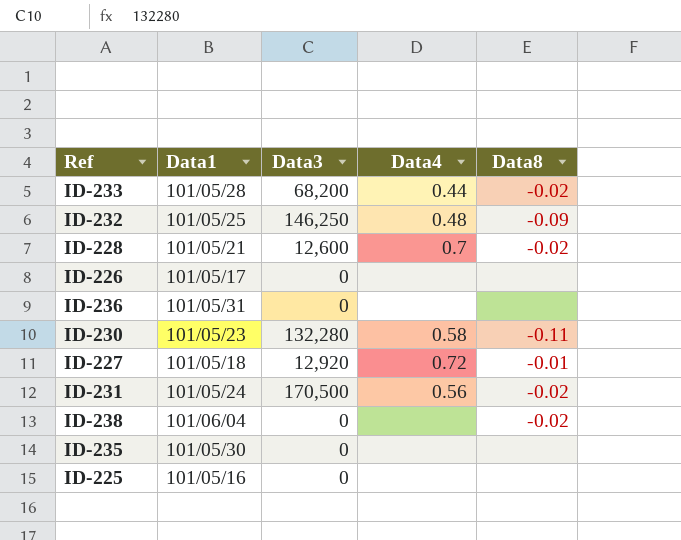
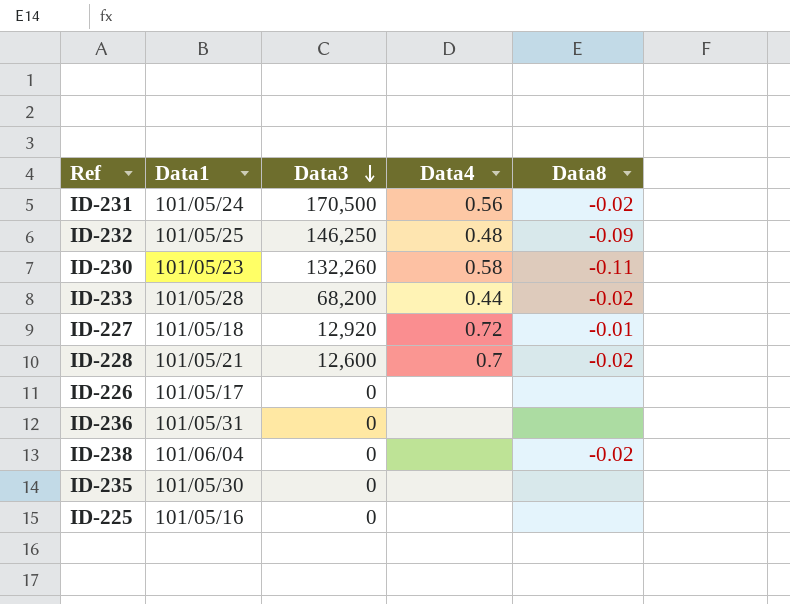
row order: none -> Data3 descending
ID-230 | Data3: 132,280 -> 132,260

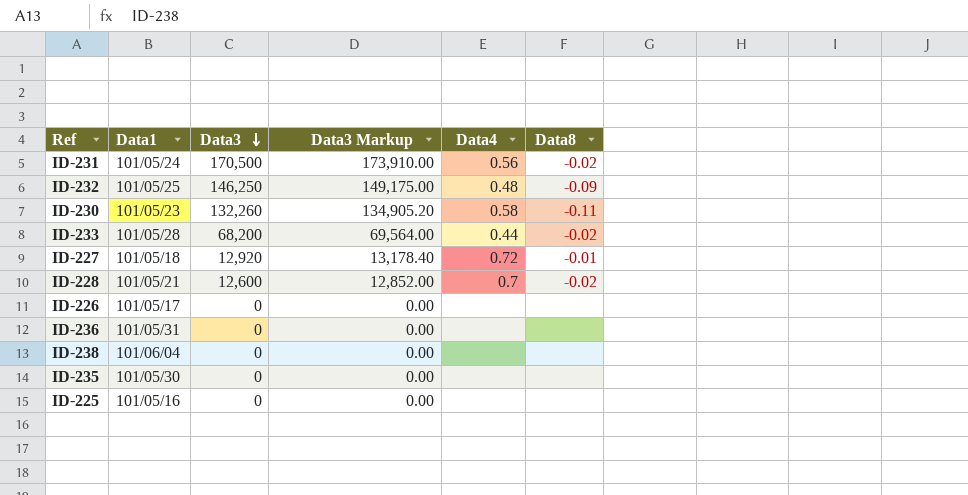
column Data3 Markup | formula: none -> [Data3] * 1.02
ID-238 | Data8: -0.02 -> none

